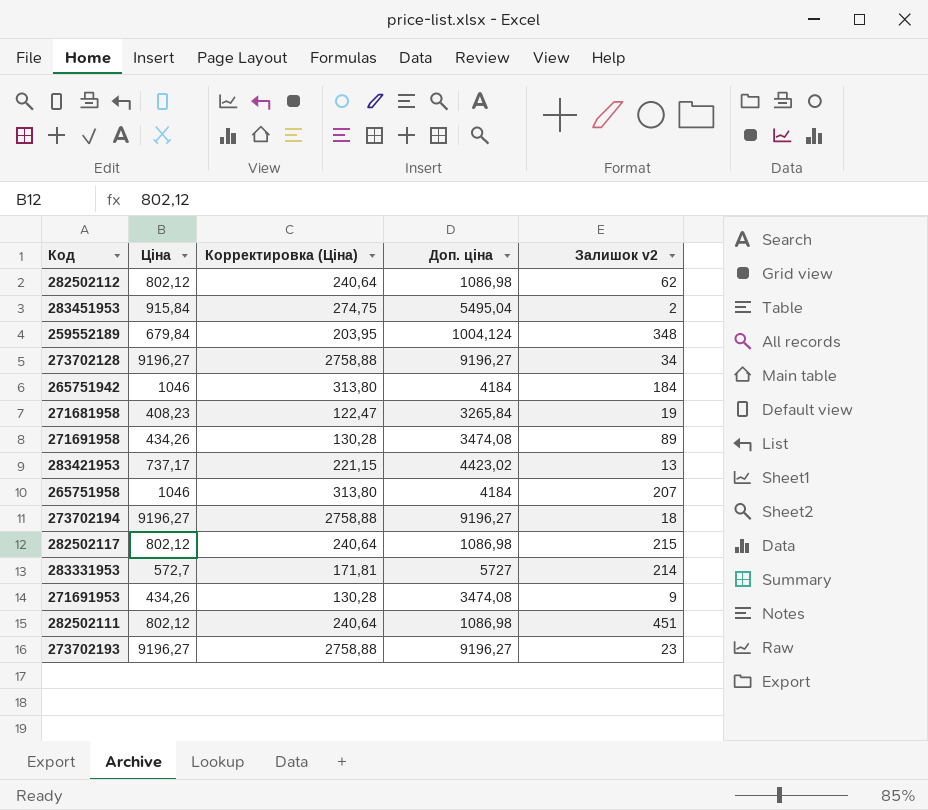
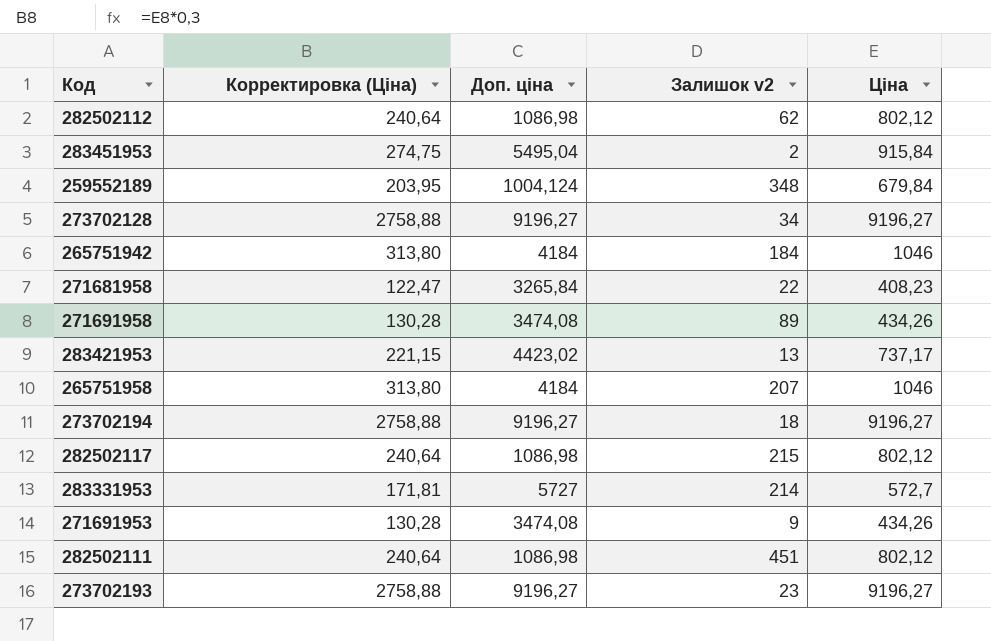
column Ціна | position: 2 -> 5
271681958 | Залишок v2: 19 -> 22

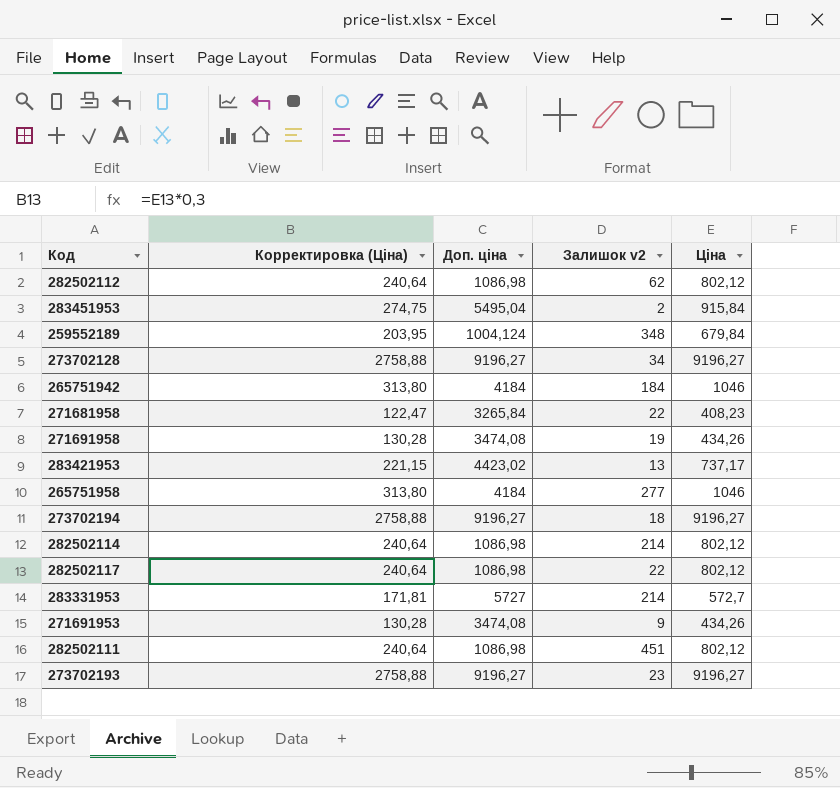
271691958 | Залишок v2: 89 -> 19
265751958 | Залишок v2: 207 -> 277
row 282502114: none -> 240,64 | 1086,98 | 214 | 802,12
282502117 | Залишок v2: 215 -> 22

